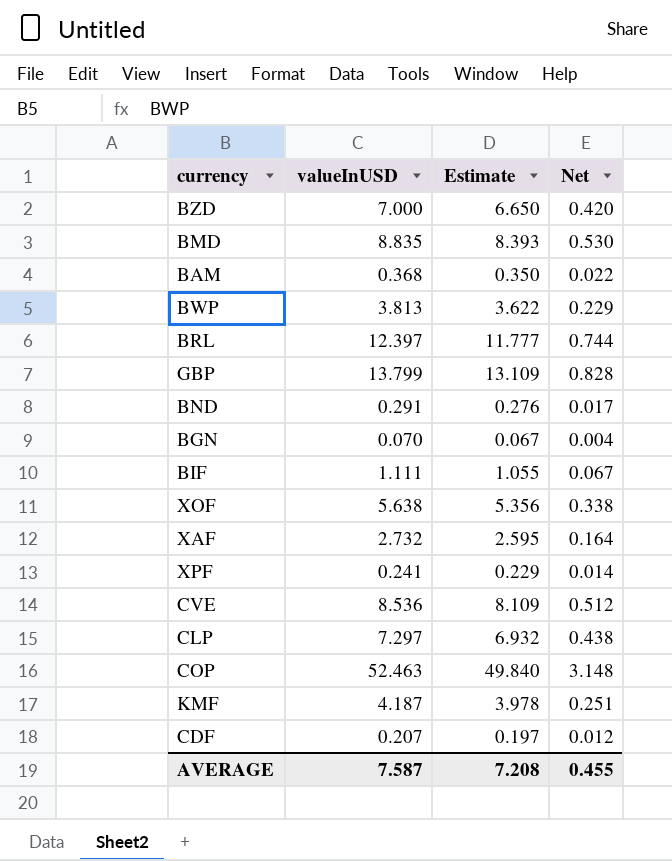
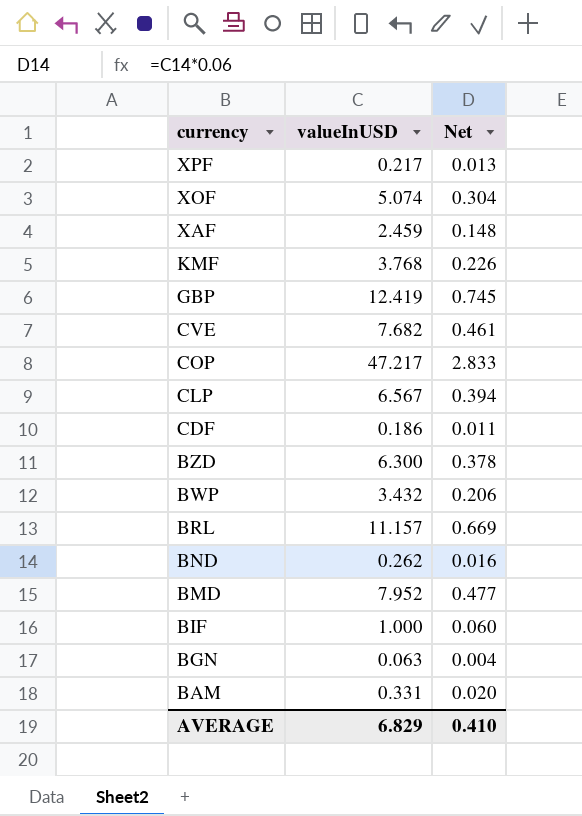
row order: none -> currency descending
column Estimate | formula: [valueInUSD] * 0.95 -> none
XPF | valueInUSD: 0.241 -> 0.217
XPF | Net: 0.014 -> 0.013
XOF | valueInUSD: 5.638 -> 5.074
XOF | Net: 0.338 -> 0.304
XAF | valueInUSD: 2.732 -> 2.459
XAF | Net: 0.164 -> 0.148
KMF | valueInUSD: 4.187 -> 3.768
KMF | Net: 0.251 -> 0.226
GBP | valueInUSD: 13.799 -> 12.419
GBP | Net: 0.828 -> 0.745
CVE | valueInUSD: 8.536 -> 7.682
CVE | Net: 0.512 -> 0.461
COP | valueInUSD: 52.463 -> 47.217
COP | Net: 3.148 -> 2.833
CLP | valueInUSD: 7.297 -> 6.567
CLP | Net: 0.438 -> 0.394
CDF | valueInUSD: 0.207 -> 0.186
CDF | Net: 0.012 -> 0.011
BZD | valueInUSD: 7.000 -> 6.300
BZD | Net: 0.420 -> 0.378
BWP | valueInUSD: 3.813 -> 3.432
BWP | Net: 0.229 -> 0.206
BRL | valueInUSD: 12.397 -> 11.157
BRL | Net: 0.744 -> 0.669
BND | valueInUSD: 0.291 -> 0.262
BND | Net: 0.017 -> 0.016
BMD | valueInUSD: 8.835 -> 7.952
BMD | Net: 0.530 -> 0.477
BIF | valueInUSD: 1.111 -> 1.000
BIF | Net: 0.067 -> 0.060
BGN | valueInUSD: 0.070 -> 0.063
BAM | valueInUSD: 0.368 -> 0.331
BAM | Net: 0.022 -> 0.020
AVERAGE | valueInUSD: 7.587 -> 6.829
AVERAGE | Net: 0.455 -> 0.410

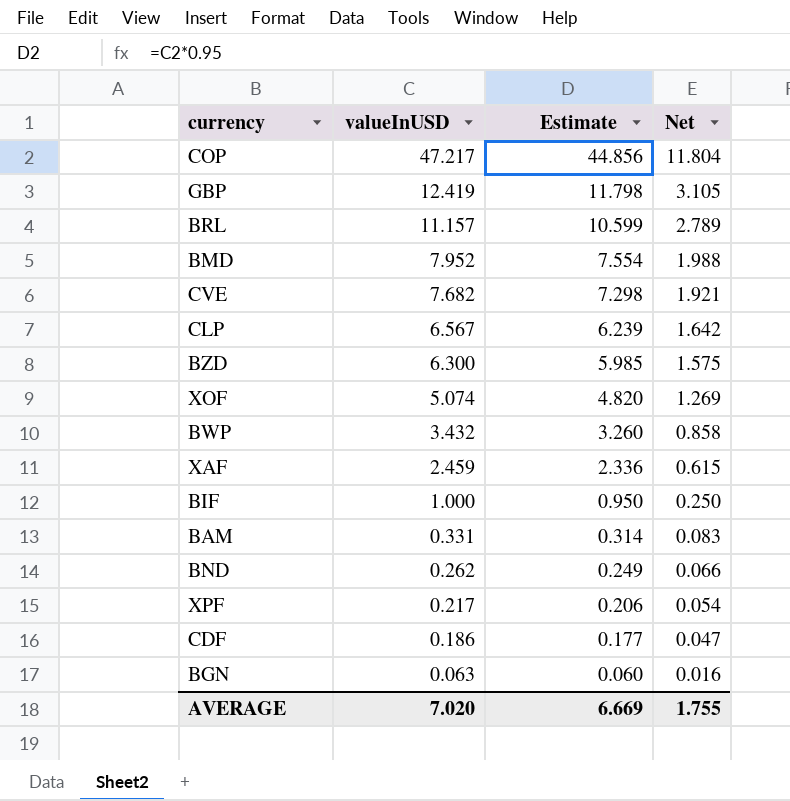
row order: currency descending -> valueInUSD descending
column Estimate | formula: none -> [valueInUSD] * 0.95
column Net | formula: [valueInUSD] * 0.06 -> [valueInUSD] * 0.25
row KMF: 3.768 | 0.226 -> none
AVERAGE | valueInUSD: 6.829 -> 7.020
AVERAGE | Net: 0.410 -> 1.755

